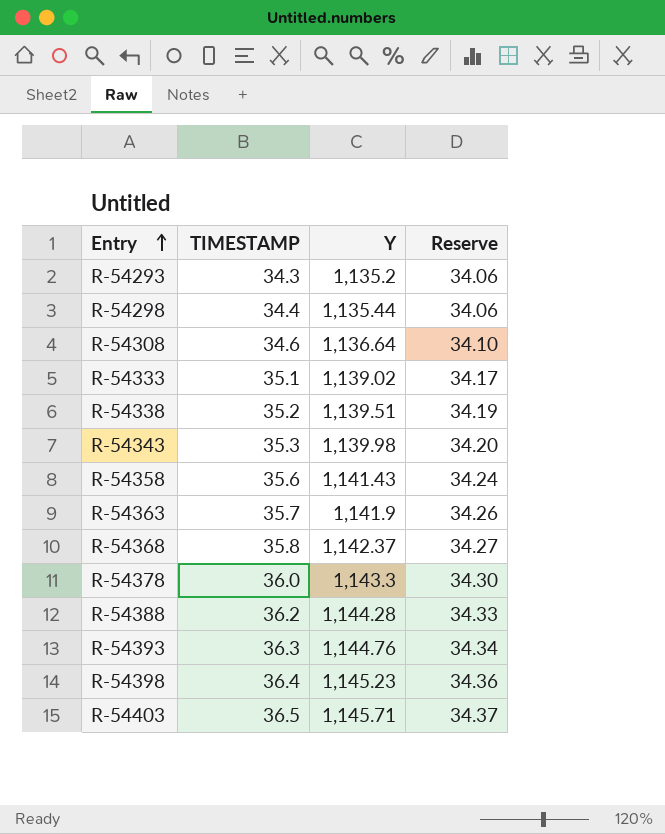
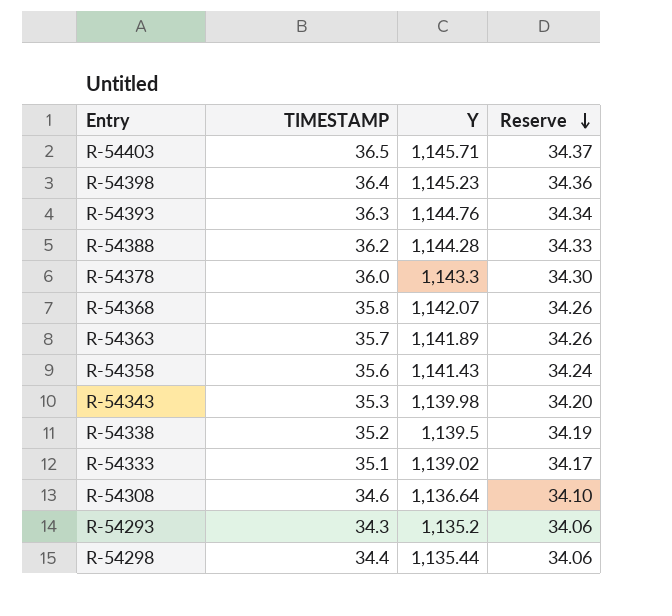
row order: Entry ascending -> Reserve descending
R-54368 | Y: 1,142.37 -> 1,142.07
R-54368 | Reserve: 34.27 -> 34.26
R-54363 | Y: 1,141.9 -> 1,141.89
R-54338 | Y: 1,139.51 -> 1,139.5

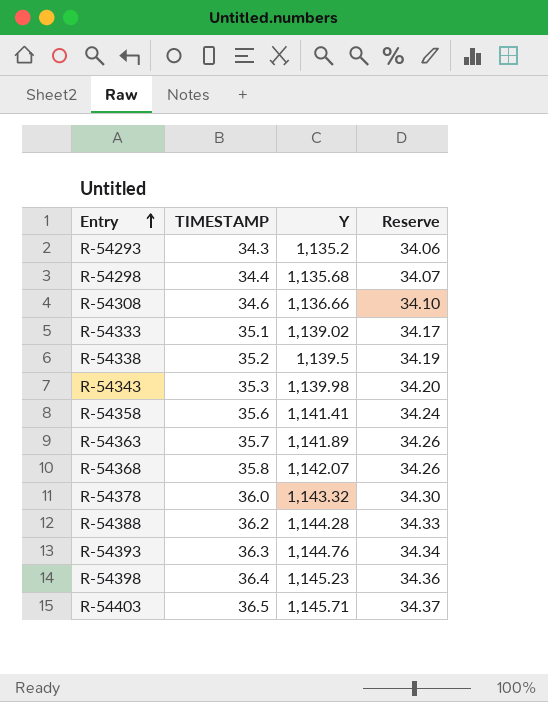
row order: Reserve descending -> Entry ascending
R-54298 | Y: 1,135.44 -> 1,135.68
R-54298 | Reserve: 34.06 -> 34.07
R-54308 | Y: 1,136.64 -> 1,136.66
R-54358 | Y: 1,141.43 -> 1,141.41
R-54378 | Y: 1,143.3 -> 1,143.32

